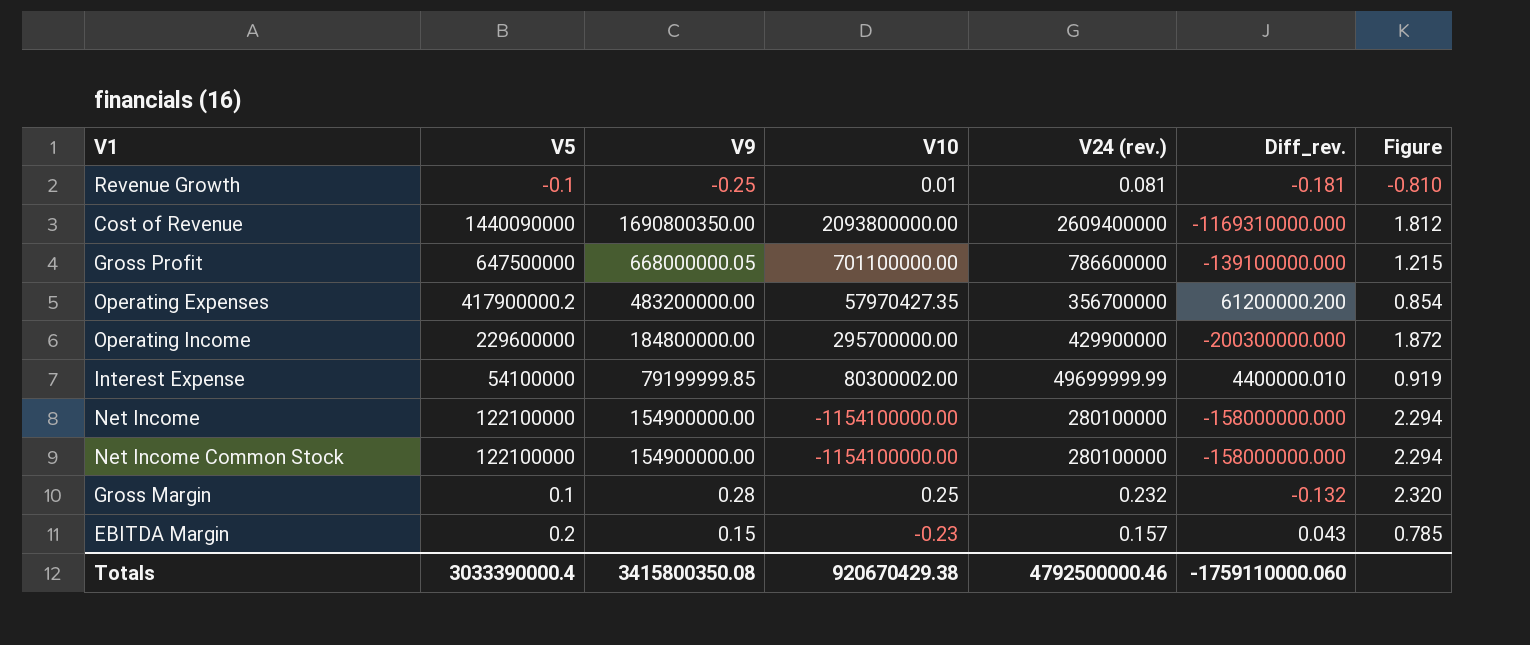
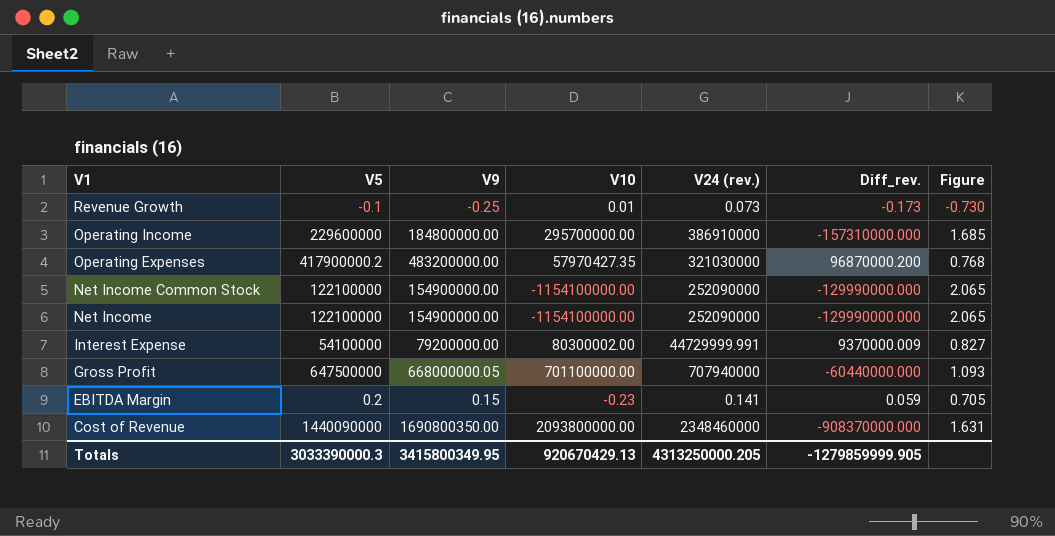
row order: none -> V1 descending
row Gross Margin: 0.1 | 0.28 | 0.25 | 0.232 | -0.132 | 2.320 -> none
Revenue Growth | V24 (rev.): 0.081 -> 0.073
Revenue Growth | Diff_rev.: -0.181 -> -0.173
Revenue Growth | Figure: -0.810 -> -0.730
Operating Income | V24 (rev.): 429900000 -> 386910000
Operating Income | Diff_rev.: -200300000.000 -> -157310000.000
Operating Income | Figure: 1.872 -> 1.685
Operating Expenses | V24 (rev.): 356700000 -> 321030000
Operating Expenses | Diff_rev.: 61200000.200 -> 96870000.200
Operating Expenses | Figure: 0.854 -> 0.768
Net Income Common Stock | V24 (rev.): 280100000 -> 252090000
Net Income Common Stock | Diff_rev.: -158000000.000 -> -129990000.000
Net Income Common Stock | Figure: 2.294 -> 2.065
Net Income | V24 (rev.): 280100000 -> 252090000
Net Income | Diff_rev.: -158000000.000 -> -129990000.000
Net Income | Figure: 2.294 -> 2.065
Interest Expense | V9: 79199999.85 -> 79200000.00
Interest Expense | V24 (rev.): 49699999.99 -> 44729999.991
Interest Expense | Diff_rev.: 4400000.010 -> 9370000.009
Interest Expense | Figure: 0.919 -> 0.827
Gross Profit | V24 (rev.): 786600000 -> 707940000
Gross Profit | Diff_rev.: -139100000.000 -> -60440000.000
Gross Profit | Figure: 1.215 -> 1.093
EBITDA Margin | V24 (rev.): 0.157 -> 0.141
EBITDA Margin | Diff_rev.: 0.043 -> 0.059
EBITDA Margin | Figure: 0.785 -> 0.705
Cost of Revenue | V24 (rev.): 2609400000 -> 2348460000
Cost of Revenue | Diff_rev.: -1169310000.000 -> -908370000.000
Cost of Revenue | Figure: 1.812 -> 1.631
Totals | V5: 3033390000.4 -> 3033390000.3
Totals | V9: 3415800350.08 -> 3415800349.95
Totals | V10: 920670429.38 -> 920670429.13
Totals | V24 (rev.): 4792500000.46 -> 4313250000.205
Totals | Diff_rev.: -1759110000.060 -> -1279859999.905

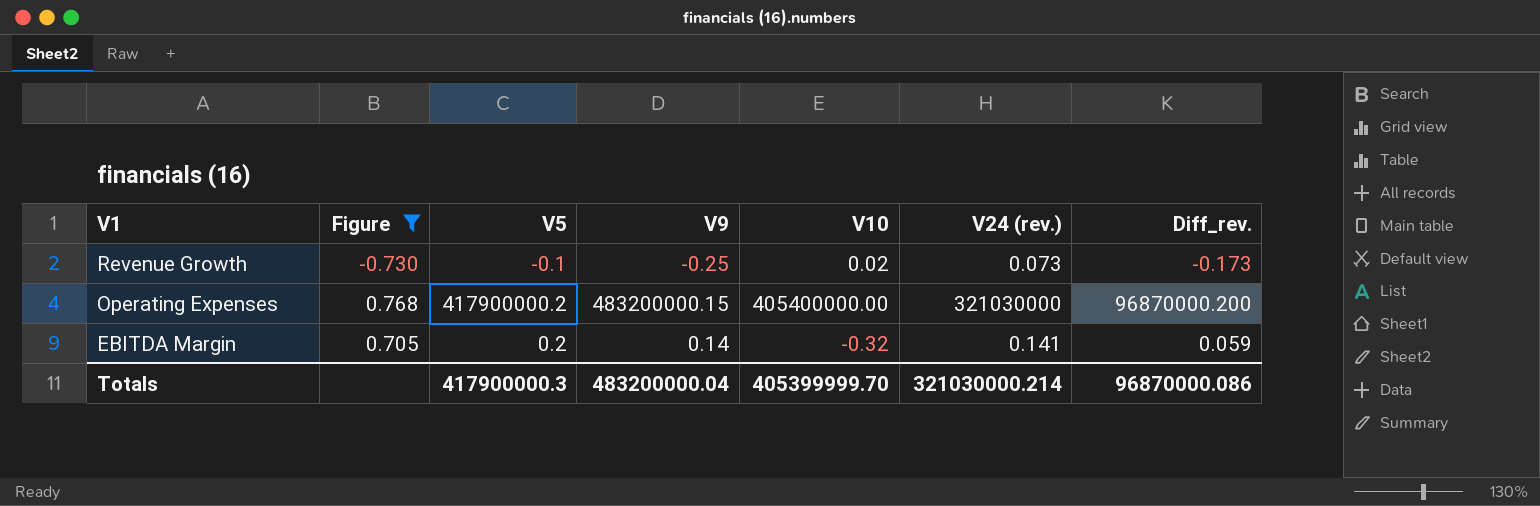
filter: none -> Figure <= 0.768
column Figure | position: 7 -> 2
Revenue Growth | V10: 0.01 -> 0.02
Operating Expenses | V9: 483200000.00 -> 483200000.15
Operating Expenses | V10: 57970427.35 -> 405400000.00
EBITDA Margin | V9: 0.15 -> 0.14
EBITDA Margin | V10: -0.23 -> -0.32
Totals | V5: 3033390000.3 -> 417900000.3
Totals | V9: 3415800349.95 -> 483200000.04
Totals | V10: 920670429.13 -> 405399999.70
Totals | V24 (rev.): 4313250000.205 -> 321030000.214
Totals | Diff_rev.: -1279859999.905 -> 96870000.086

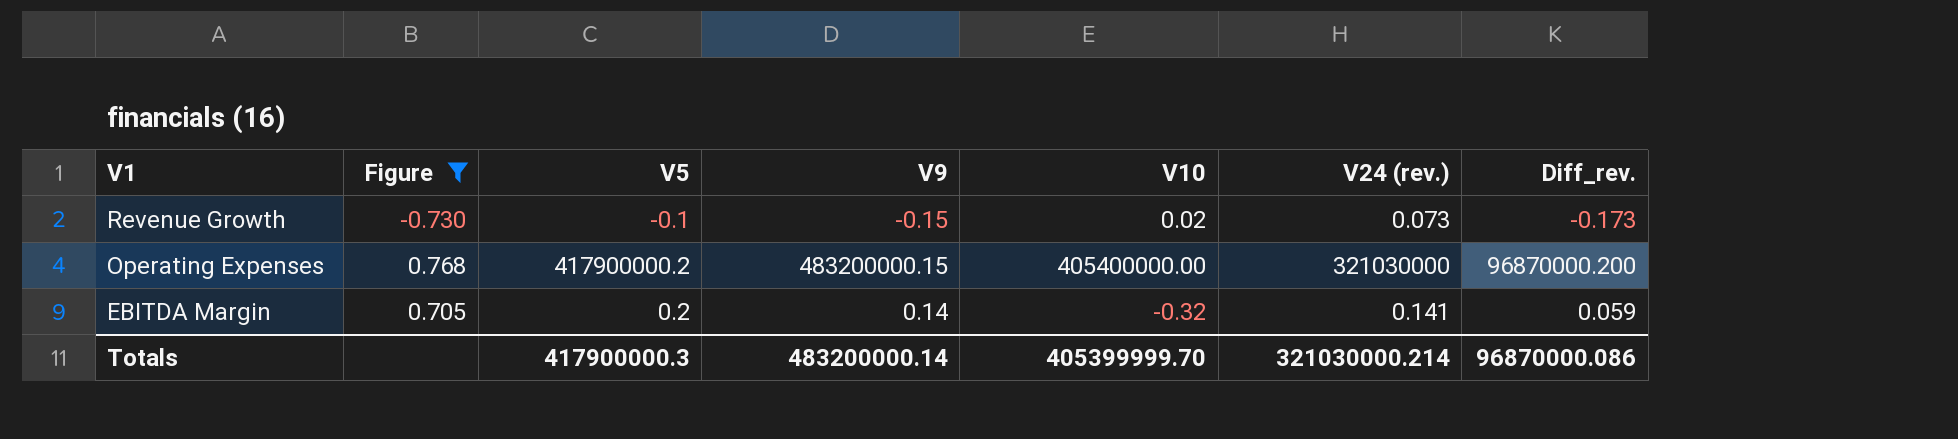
Revenue Growth | V9: -0.25 -> -0.15
Totals | V9: 483200000.04 -> 483200000.14

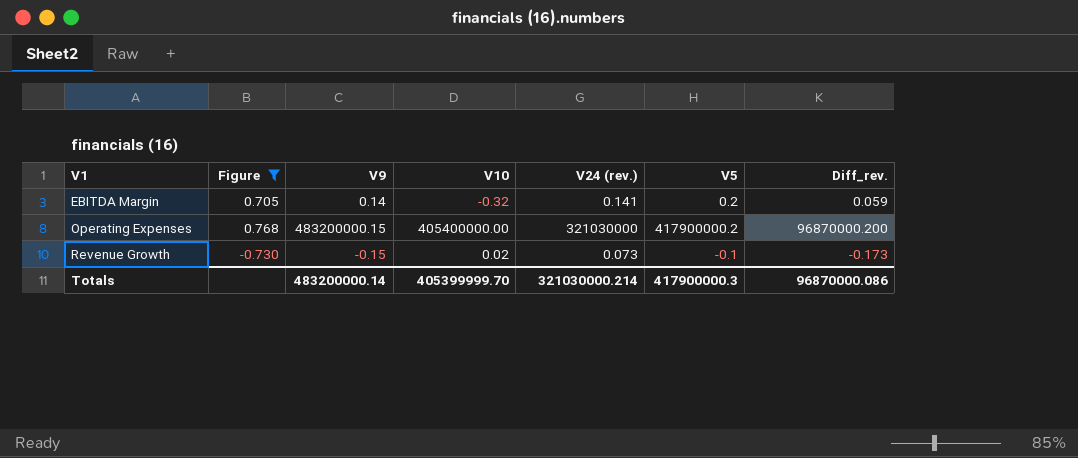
row order: V1 descending -> V1 ascending
column V5 | position: 3 -> 6

